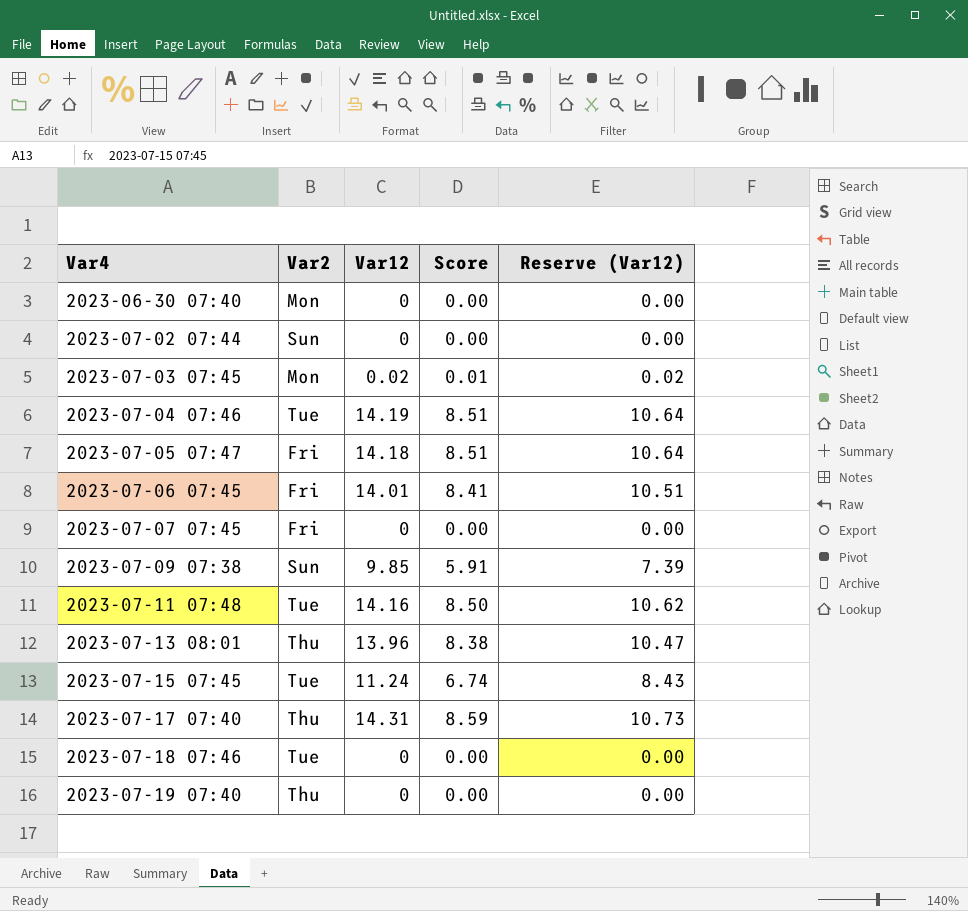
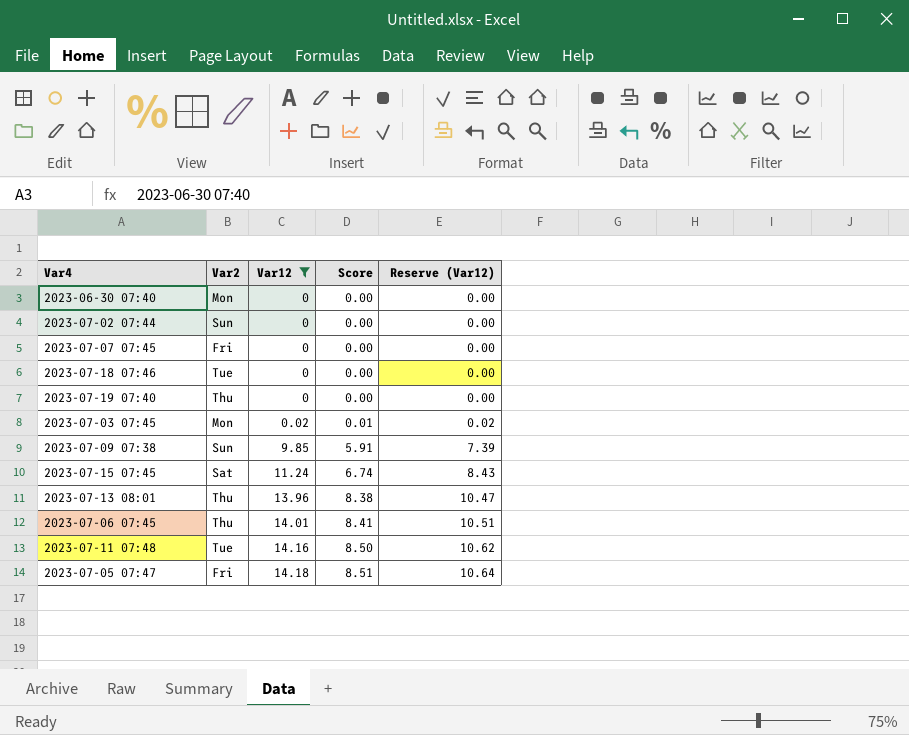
filter: none -> Var12 <= 14.18
row order: Var4 ascending -> Var12 ascending
2023-07-15 07:45 | Var2: Tue -> Sat
2023-07-06 07:45 | Var2: Fri -> Thu

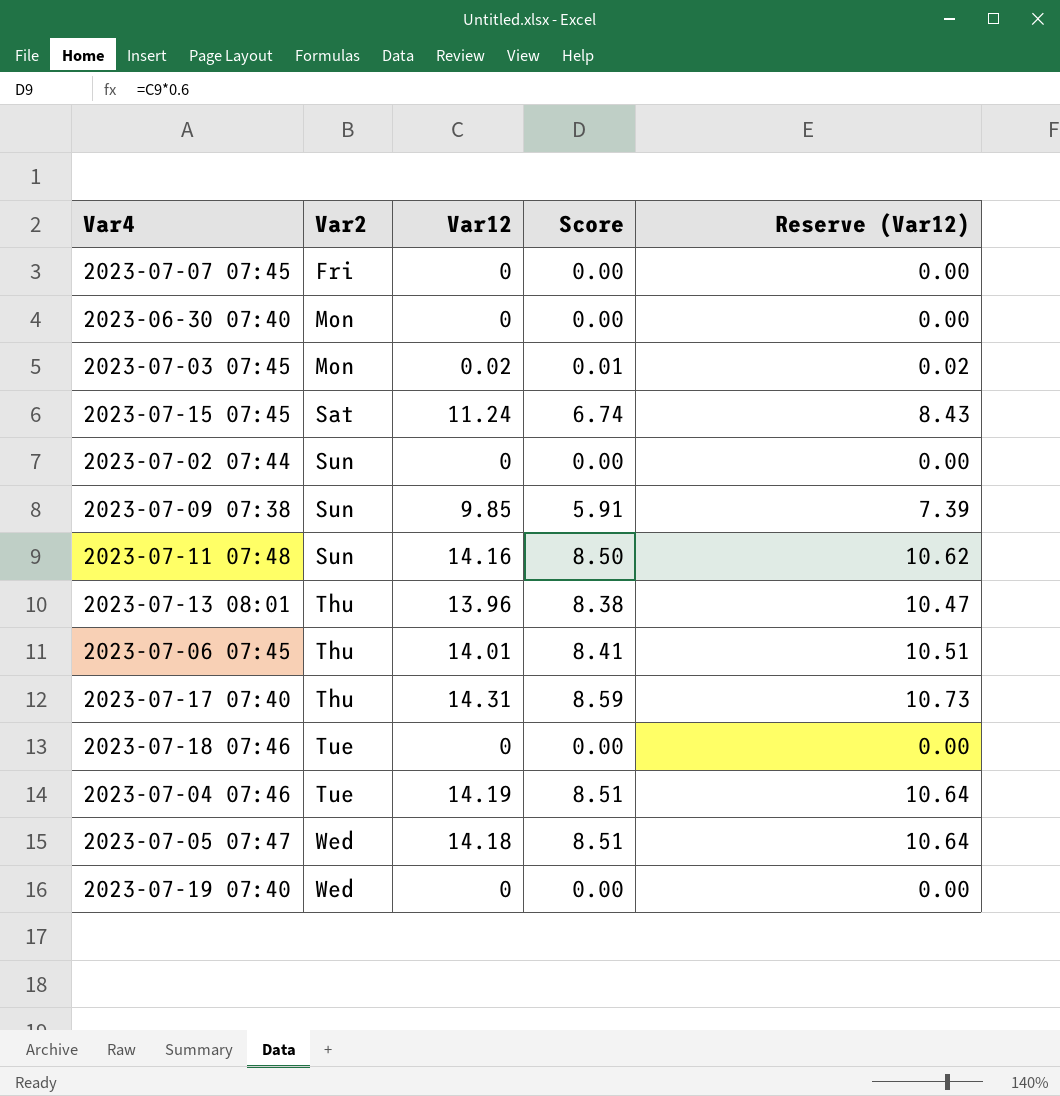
filter: Var12 <= 14.18 -> none
row order: Var12 ascending -> Var2 ascending
2023-07-11 07:48 | Var2: Tue -> Sun
2023-07-05 07:47 | Var2: Fri -> Wed
2023-07-19 07:40 | Var2: Thu -> Wed

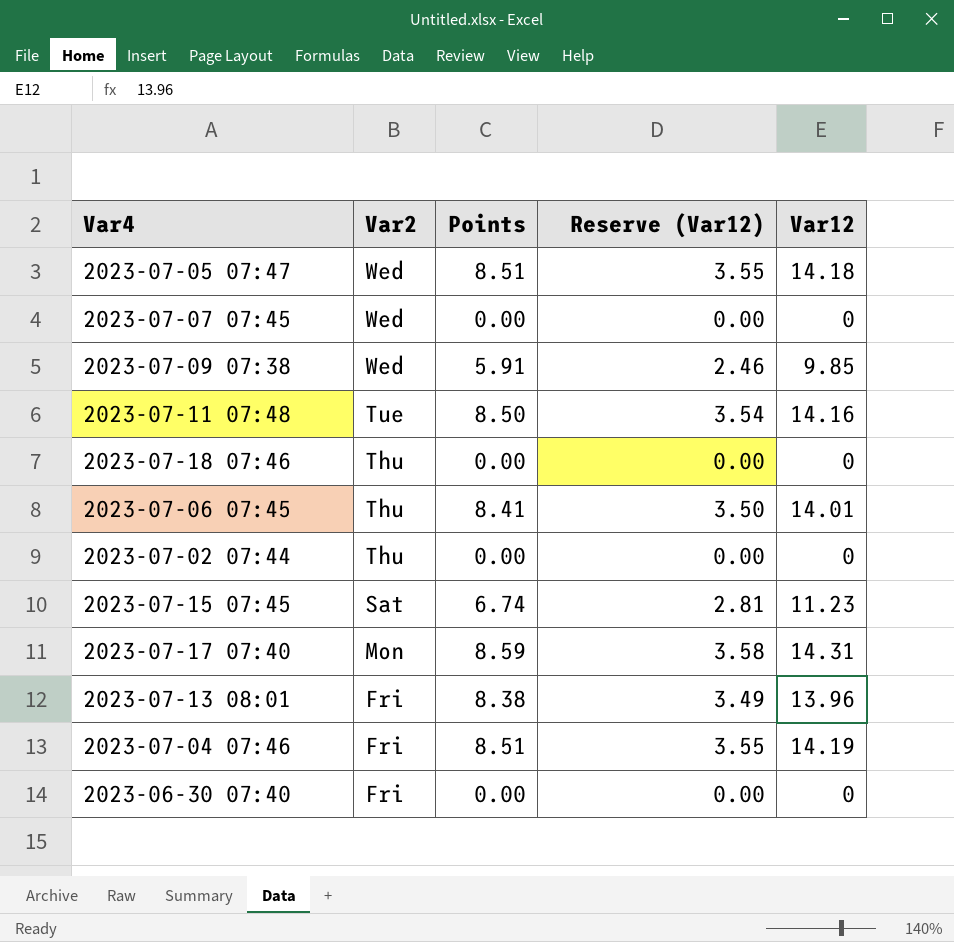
row order: Var2 ascending -> Var2 descending
column name: Score -> Points
column Reserve (Var12) | formula: [Var12] * 0.75 -> [Var12] * 0.25
column Var12 | position: 3 -> 5
row 2023-07-03 07:45: Mon | 0.02 | 0.01 | 0.02 -> none
row 2023-07-19 07:40: Wed | 0 | 0.00 | 0.00 -> none
2023-07-07 07:45 | Var2: Fri -> Wed
2023-07-09 07:38 | Var2: Sun -> Wed
2023-07-11 07:48 | Var2: Sun -> Tue
2023-07-18 07:46 | Var2: Tue -> Thu
2023-07-02 07:44 | Var2: Sun -> Thu
2023-07-15 07:45 | Var12: 11.24 -> 11.23
2023-07-17 07:40 | Var2: Thu -> Mon
2023-07-13 08:01 | Var2: Thu -> Fri
2023-07-04 07:46 | Var2: Tue -> Fri
2023-06-30 07:40 | Var2: Mon -> Fri

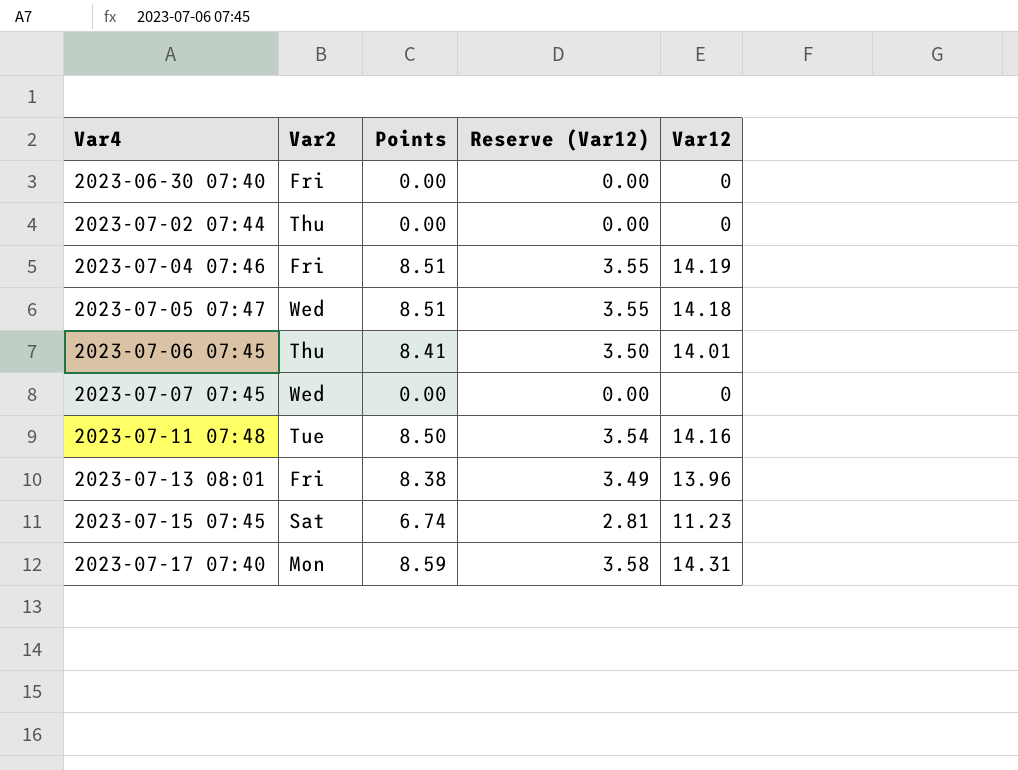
row order: Var2 descending -> Var4 ascending
row 2023-07-09 07:38: Wed | 5.91 | 2.46 | 9.85 -> none
row 2023-07-18 07:46: Thu | 0.00 | 0.00 | 0 -> none

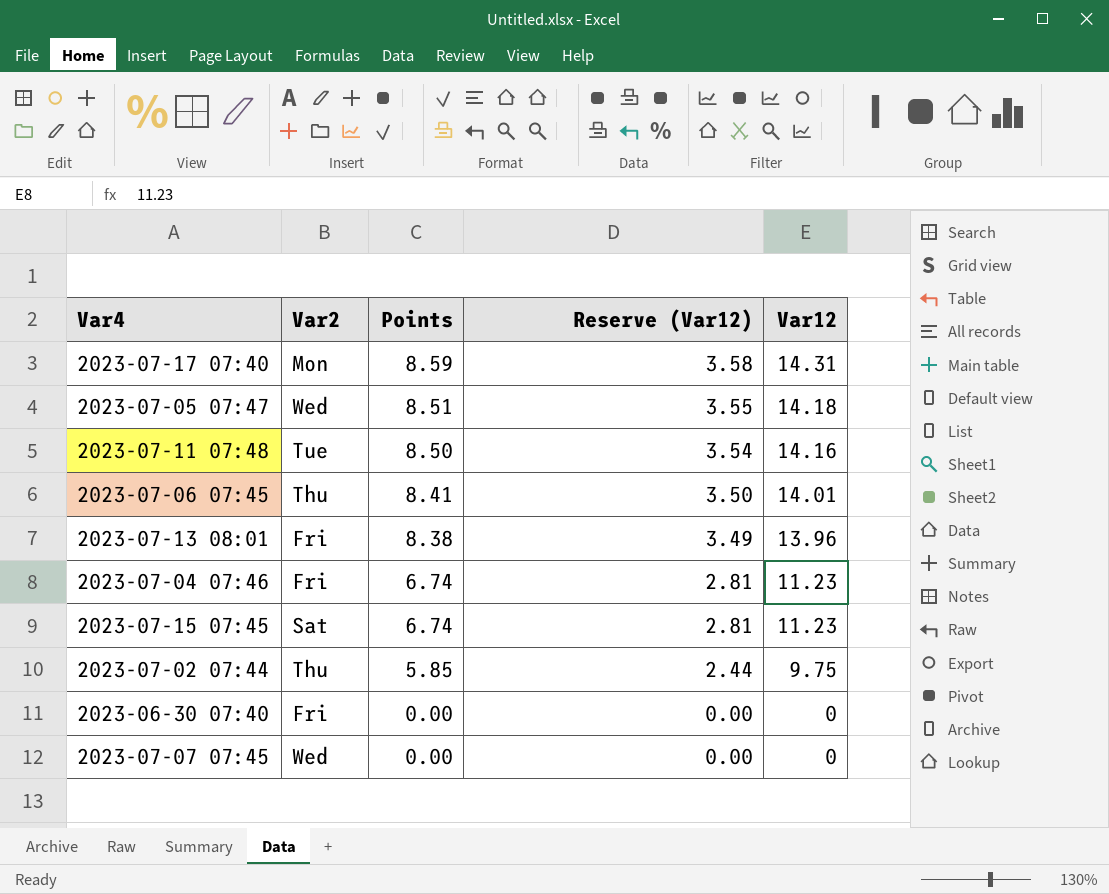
row order: Var4 ascending -> Points descending
2023-07-04 07:46 | Points: 8.51 -> 6.74
2023-07-04 07:46 | Reserve (Var12): 3.55 -> 2.81
2023-07-04 07:46 | Var12: 14.19 -> 11.23
2023-07-02 07:44 | Points: 0.00 -> 5.85
2023-07-02 07:44 | Reserve (Var12): 0.00 -> 2.44
2023-07-02 07:44 | Var12: 0 -> 9.75

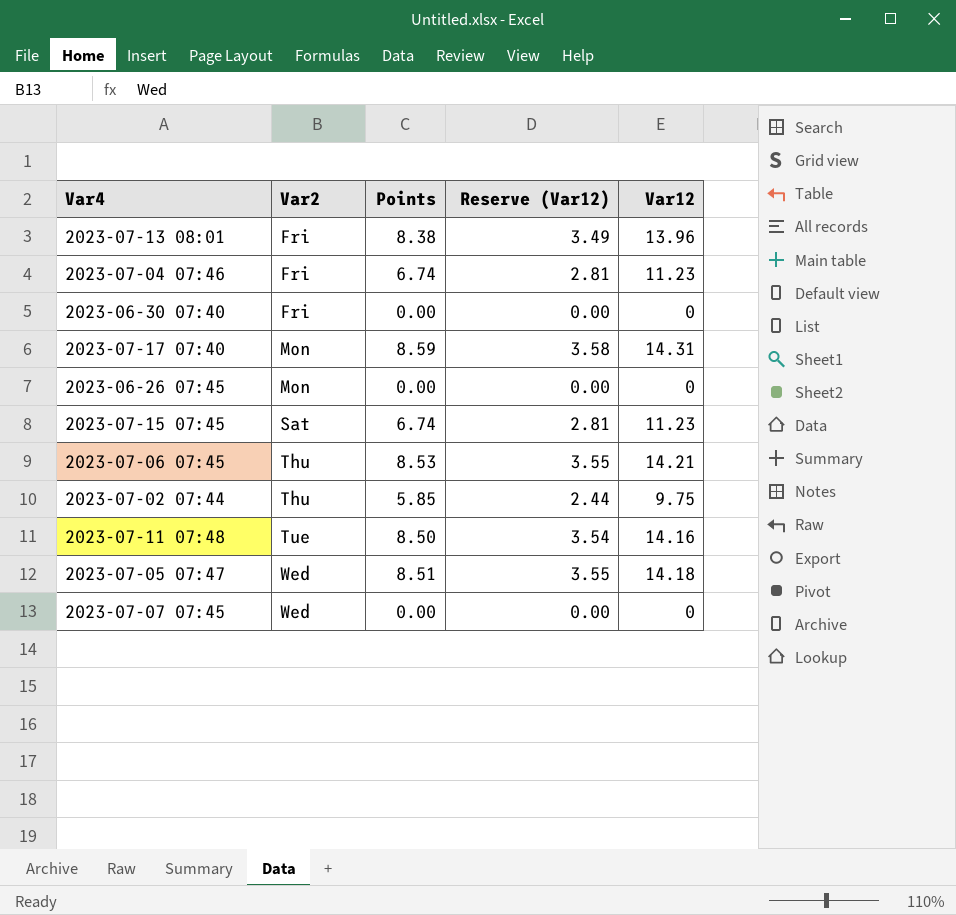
row order: Points descending -> Var2 ascending
row 2023-06-26 07:45: none -> Mon | 0.00 | 0.00 | 0
2023-07-06 07:45 | Points: 8.41 -> 8.53
2023-07-06 07:45 | Reserve (Var12): 3.50 -> 3.55
2023-07-06 07:45 | Var12: 14.01 -> 14.21

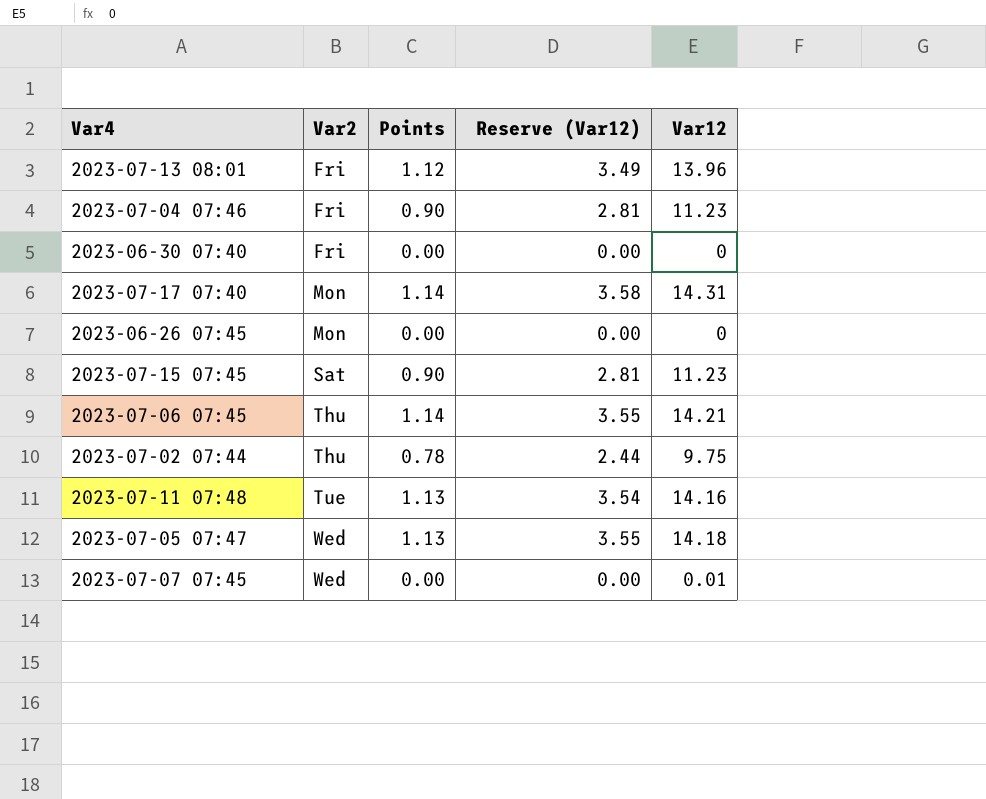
column Points | formula: [Var12] * 0.6 -> [Var12] * 0.08
2023-07-07 07:45 | Var12: 0 -> 0.01

